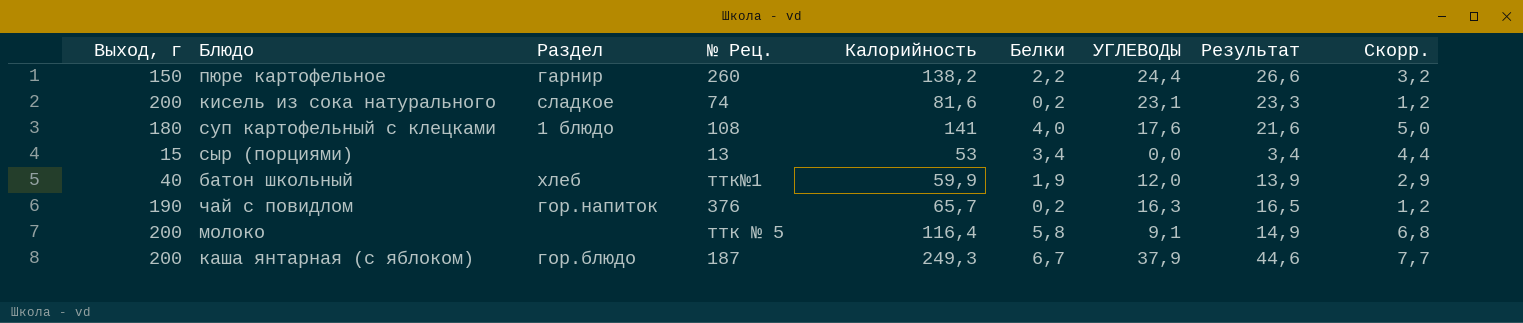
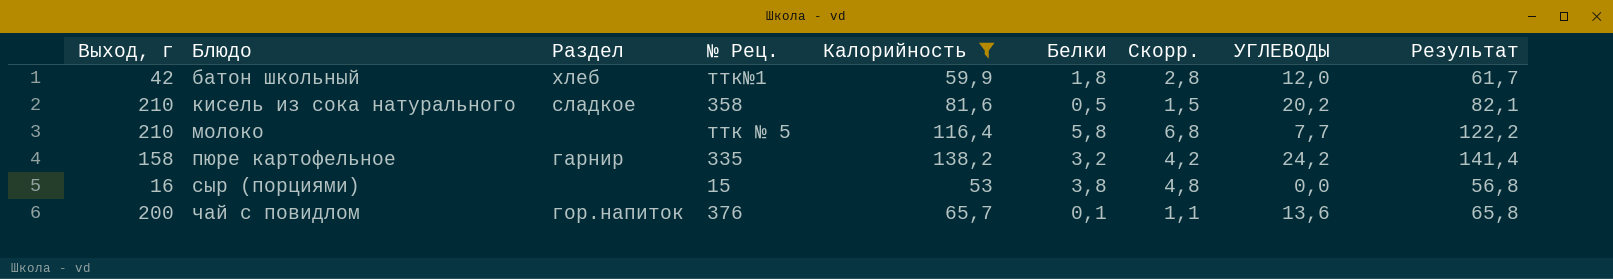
filter: none -> Калорийность <= 138,2
row order: none -> Блюдо ascending
column Скорр. | position: 9 -> 7
column Результат | formula: [Белки] + [УГЛЕВОДЫ] -> [Калорийность] + [Белки]
батон школьный | Выход, г: 40 -> 42
батон школьный | Белки: 1,9 -> 1,8
батон школьный | Скорр.: 2,9 -> 2,8
кисель из сока натурального | Выход, г: 200 -> 210
кисель из сока натурального | № Рец.: 74 -> 358
кисель из сока натурального | Белки: 0,2 -> 0,5
кисель из сока натурального | Скорр.: 1,2 -> 1,5
кисель из сока натурального | УГЛЕВОДЫ: 23,1 -> 20,2
молоко | Выход, г: 200 -> 210
молоко | УГЛЕВОДЫ: 9,1 -> 7,7
пюре картофельное | Выход, г: 150 -> 158
пюре картофельное | № Рец.: 260 -> 335
пюре картофельное | Белки: 2,2 -> 3,2
пюре картофельное | Скорр.: 3,2 -> 4,2
пюре картофельное | УГЛЕВОДЫ: 24,4 -> 24,2
сыр (порциями) | Выход, г: 15 -> 16
сыр (порциями) | № Рец.: 13 -> 15
сыр (порциями) | Белки: 3,4 -> 3,8
сыр (порциями) | Скорр.: 4,4 -> 4,8
чай с повидлом | Выход, г: 190 -> 200
чай с повидлом | Белки: 0,2 -> 0,1
чай с повидлом | Скорр.: 1,2 -> 1,1
чай с повидлом | УГЛЕВОДЫ: 16,3 -> 13,6

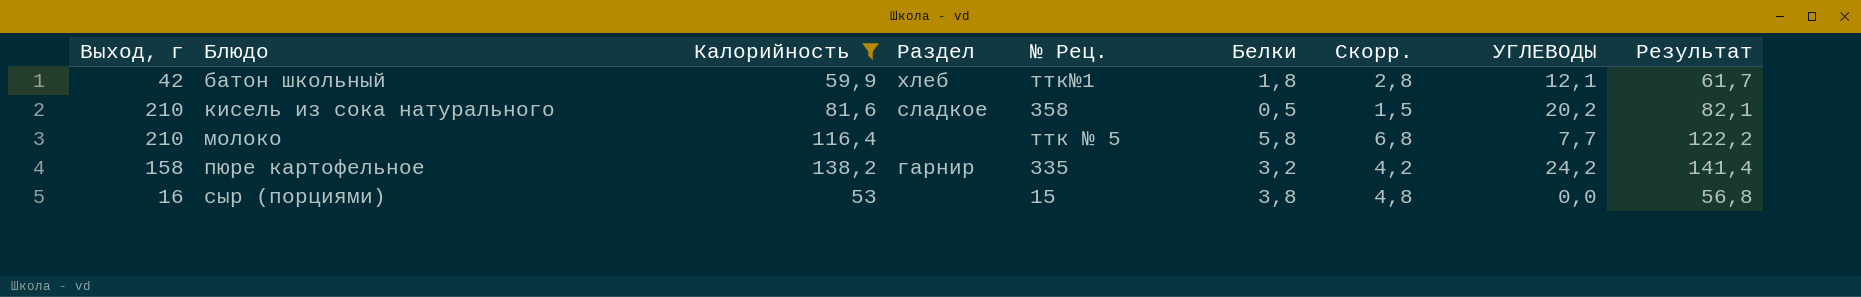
column Калорийность | position: 5 -> 3
row чай с повидлом: 200 | гор.напиток | 376 | 65,7 | 0,1 | 1,1 | 13,6 | 65,8 -> none
батон школьный | УГЛЕВОДЫ: 12,0 -> 12,1

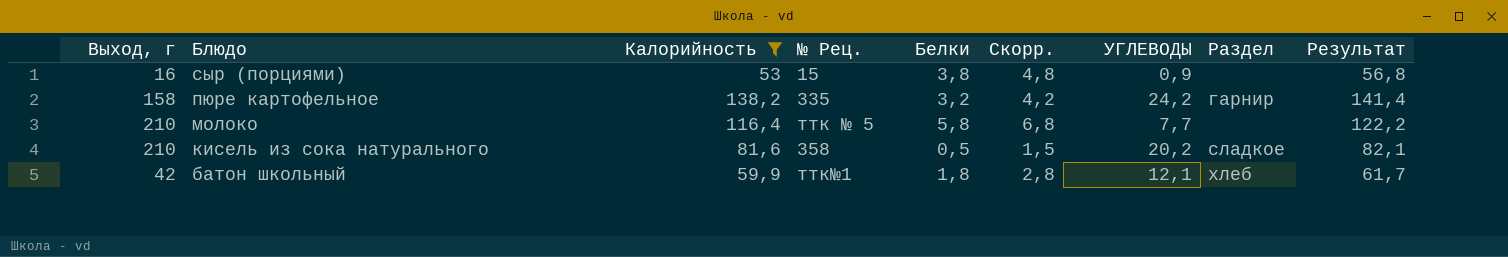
row order: Блюдо ascending -> Блюдо descending
column Раздел | position: 4 -> 8
сыр (порциями) | УГЛЕВОДЫ: 0,0 -> 0,9

